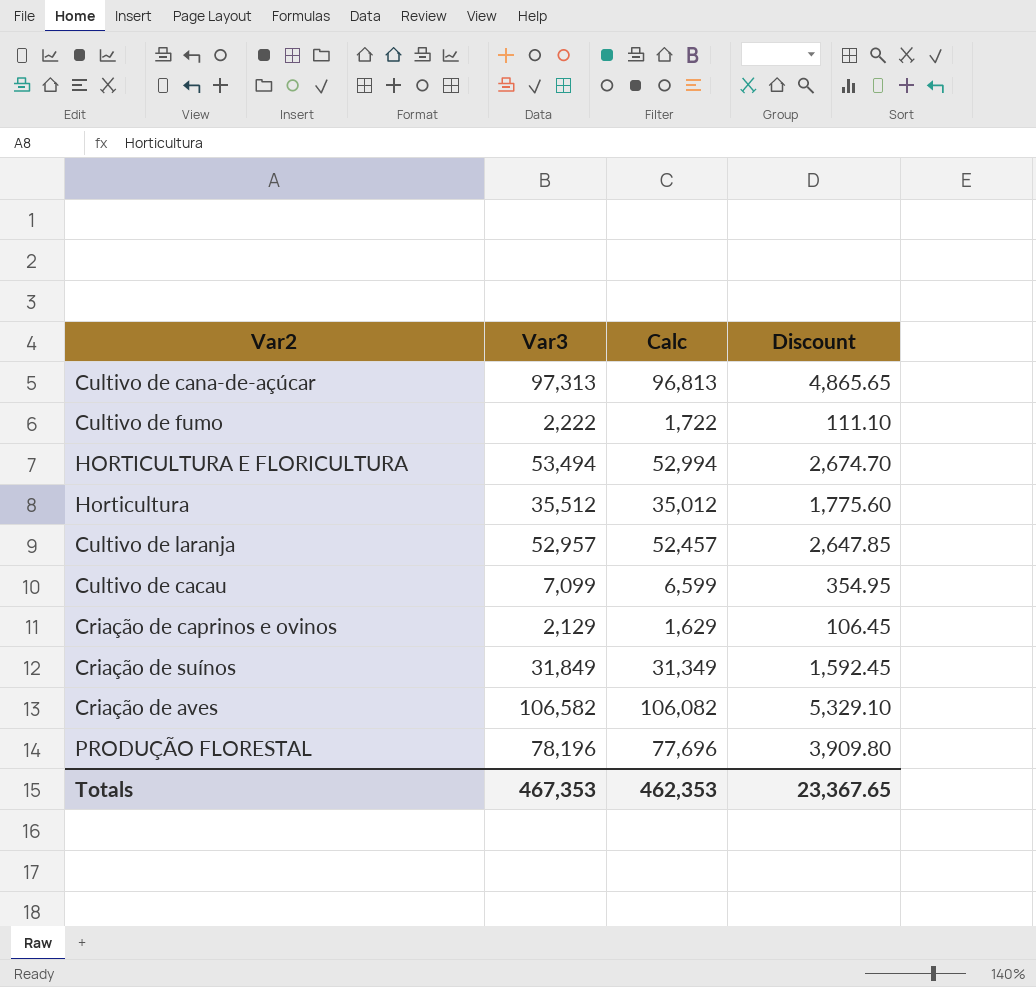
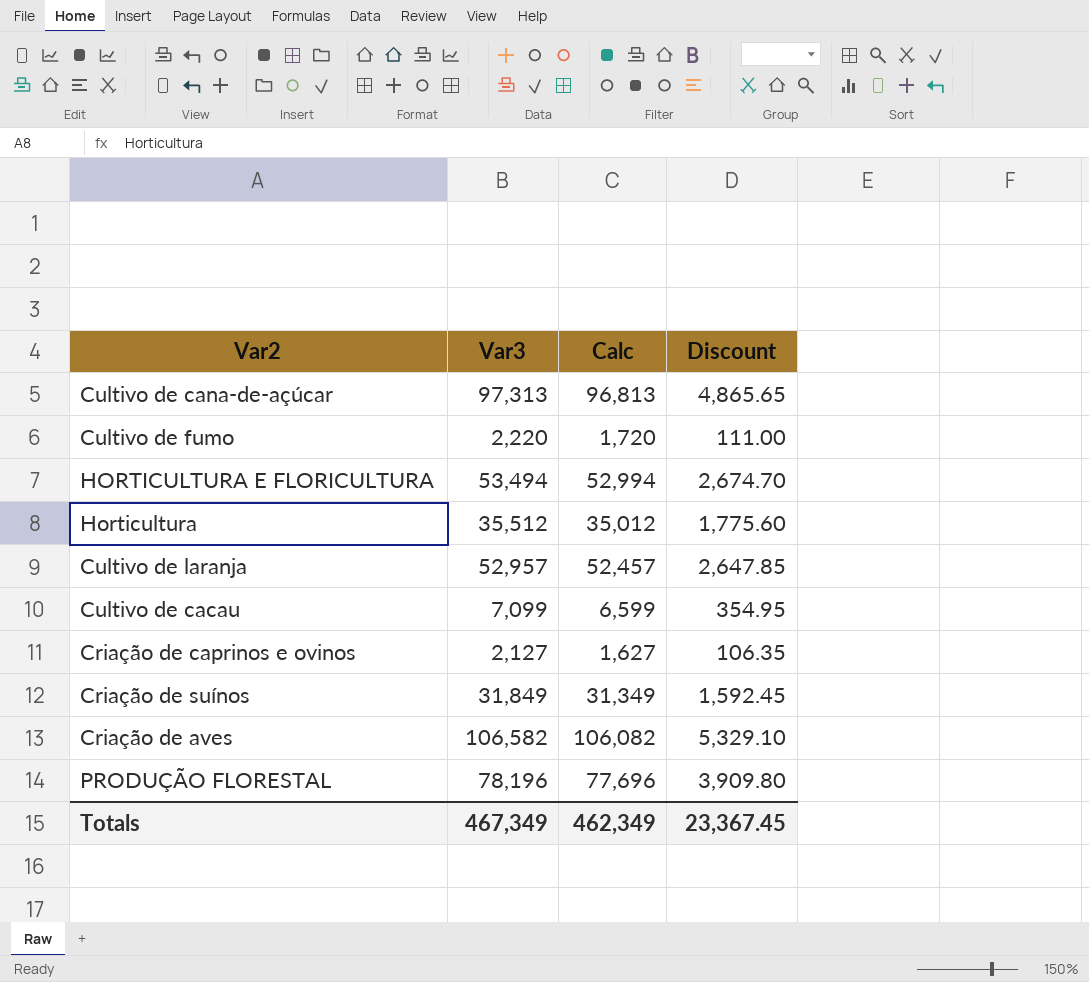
Cultivo de fumo | Var3: 2,222 -> 2,220
Cultivo de fumo | Calc: 1,722 -> 1,720
Cultivo de fumo | Discount: 111.10 -> 111.00
Criação de caprinos e ovinos | Var3: 2,129 -> 2,127
Criação de caprinos e ovinos | Calc: 1,629 -> 1,627
Criação de caprinos e ovinos | Discount: 106.45 -> 106.35
Totals | Var3: 467,353 -> 467,349
Totals | Calc: 462,353 -> 462,349
Totals | Discount: 23,367.65 -> 23,367.45

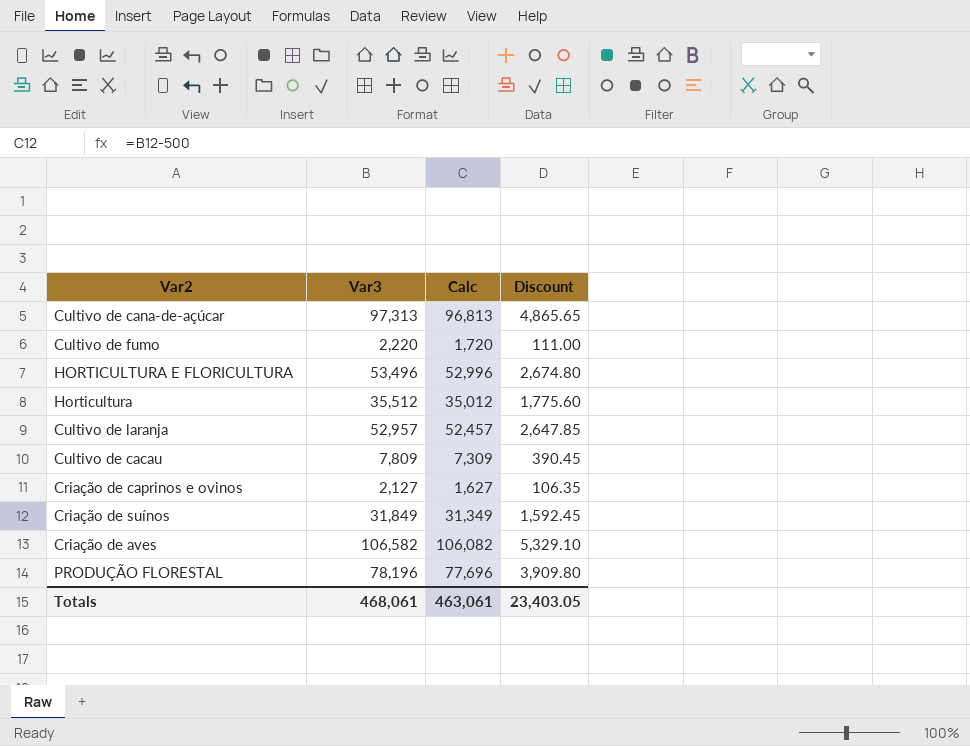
HORTICULTURA E FLORICULTURA | Var3: 53,494 -> 53,496
HORTICULTURA E FLORICULTURA | Calc: 52,994 -> 52,996
HORTICULTURA E FLORICULTURA | Discount: 2,674.70 -> 2,674.80
Cultivo de cacau | Var3: 7,099 -> 7,809
Cultivo de cacau | Calc: 6,599 -> 7,309
Cultivo de cacau | Discount: 354.95 -> 390.45
Totals | Var3: 467,349 -> 468,061
Totals | Calc: 462,349 -> 463,061
Totals | Discount: 23,367.45 -> 23,403.05

